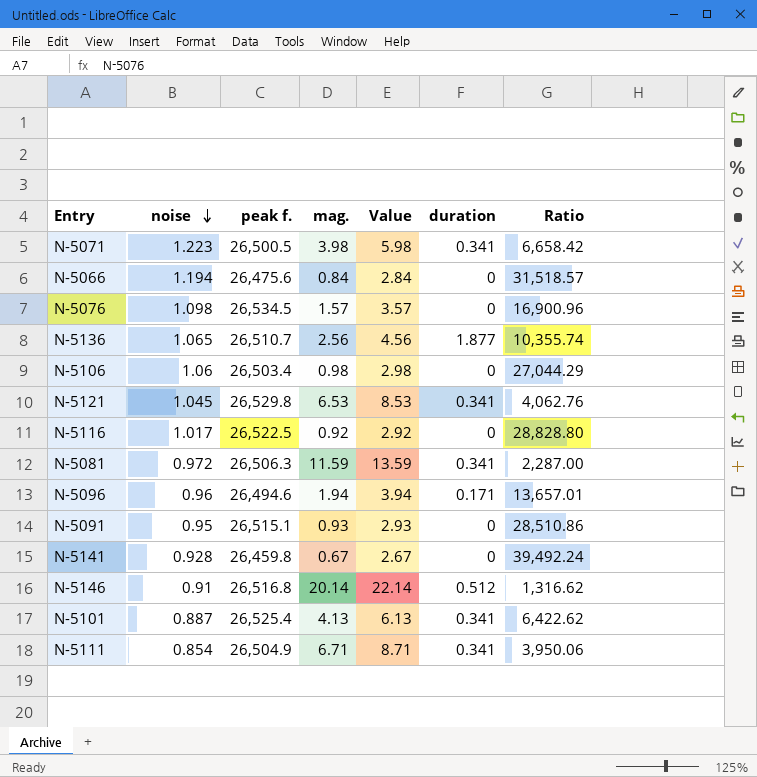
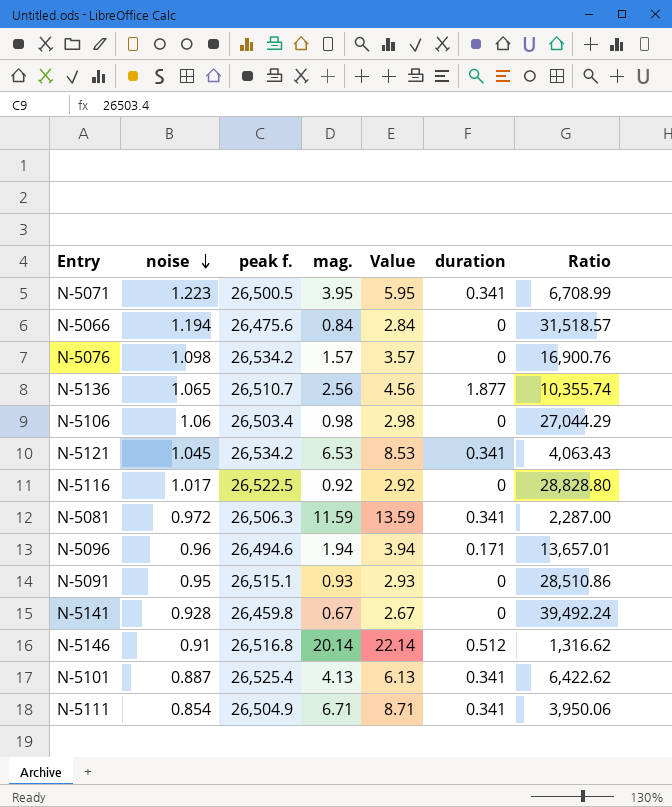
N-5071 | mag.: 3.98 -> 3.95
N-5071 | Value: 5.98 -> 5.95
N-5071 | Ratio: 6,658.42 -> 6,708.99
N-5076 | peak f.: 26,534.5 -> 26,534.2
N-5076 | Ratio: 16,900.96 -> 16,900.76
N-5121 | peak f.: 26,529.8 -> 26,534.2
N-5121 | Ratio: 4,062.76 -> 4,063.43

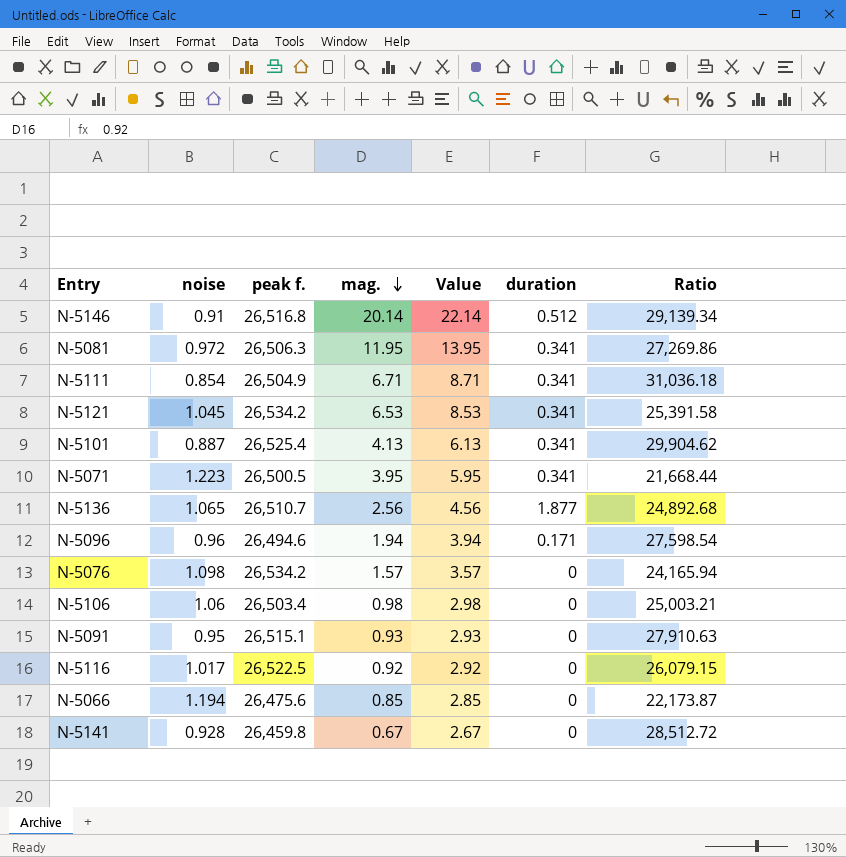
row order: noise descending -> mag. descending
column Ratio | formula: [peak f.] / [mag.] -> [peak f.] / [noise]
N-5081 | mag.: 11.59 -> 11.95
N-5081 | Value: 13.59 -> 13.95
N-5066 | mag.: 0.84 -> 0.85
N-5066 | Value: 2.84 -> 2.85

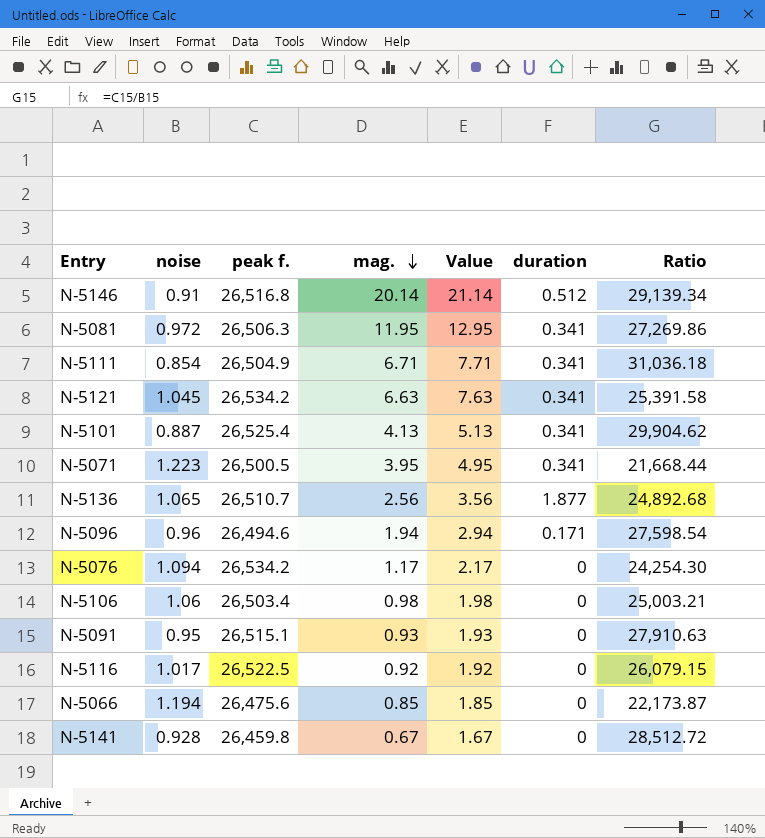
column Value | formula: [mag.] + 2 -> [mag.] + 1
N-5121 | mag.: 6.53 -> 6.63
N-5076 | noise: 1.098 -> 1.094
N-5076 | mag.: 1.57 -> 1.17
N-5076 | Ratio: 24,165.94 -> 24,254.30

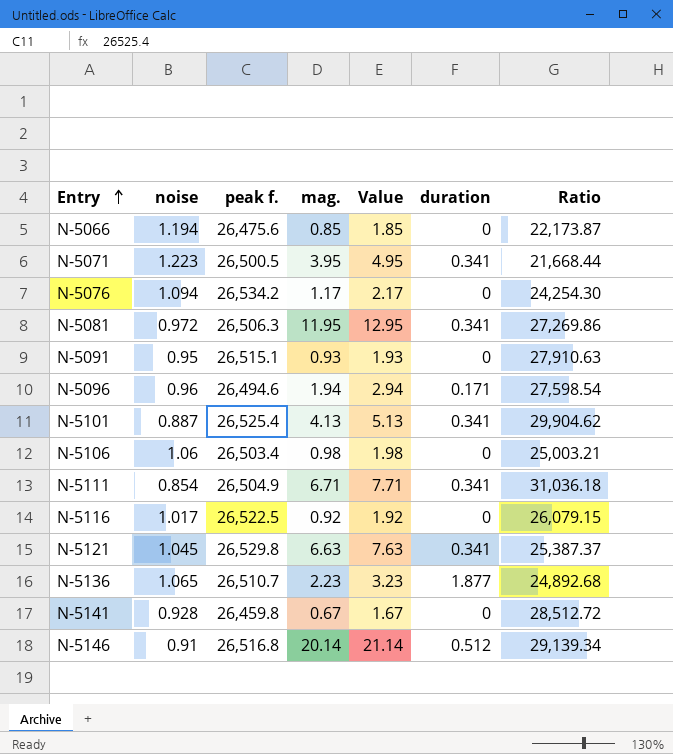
row order: mag. descending -> Entry ascending
N-5121 | peak f.: 26,534.2 -> 26,529.8
N-5121 | Ratio: 25,391.58 -> 25,387.37
N-5136 | mag.: 2.56 -> 2.23
N-5136 | Value: 3.56 -> 3.23

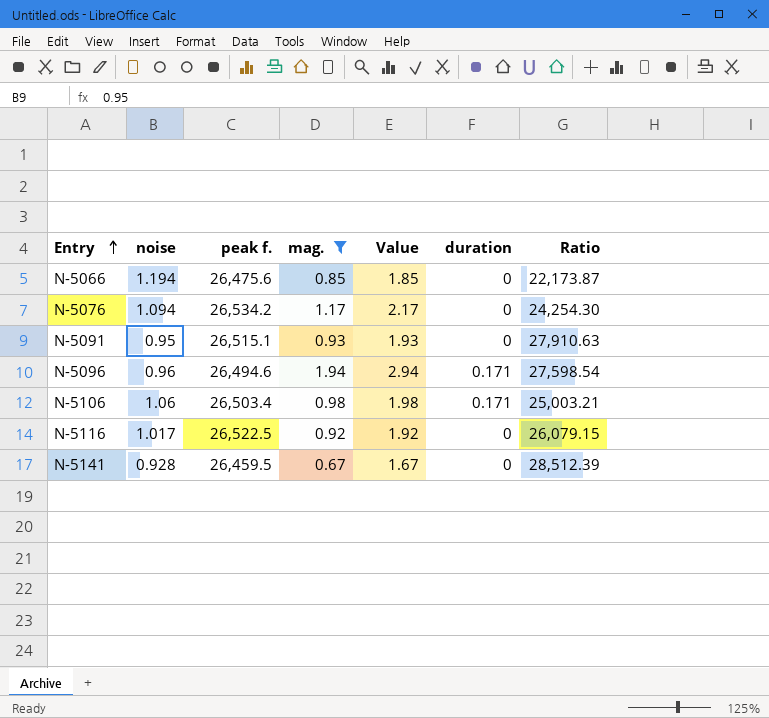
filter: none -> mag. <= 1.94
N-5106 | duration: 0 -> 0.171
N-5141 | peak f.: 26,459.8 -> 26,459.5
N-5141 | Ratio: 28,512.72 -> 28,512.39

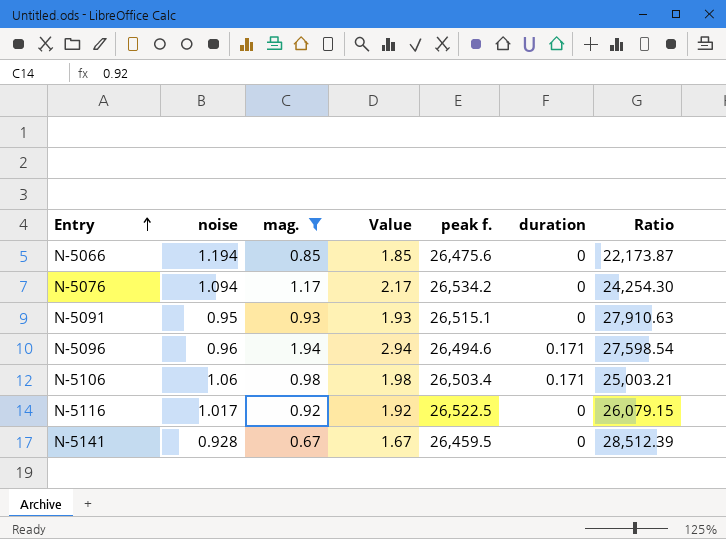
column peak f. | position: 3 -> 5

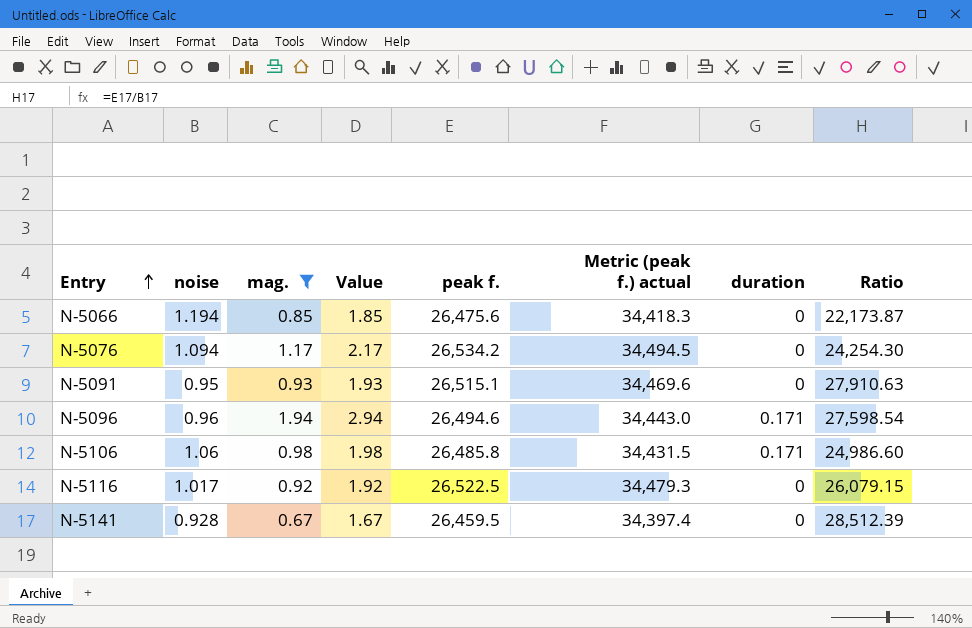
column Metric (peak f.) actual | formula: none -> [peak f.] * 1.3
N-5106 | peak f.: 26,503.4 -> 26,485.8
N-5106 | Ratio: 25,003.21 -> 24,986.60

